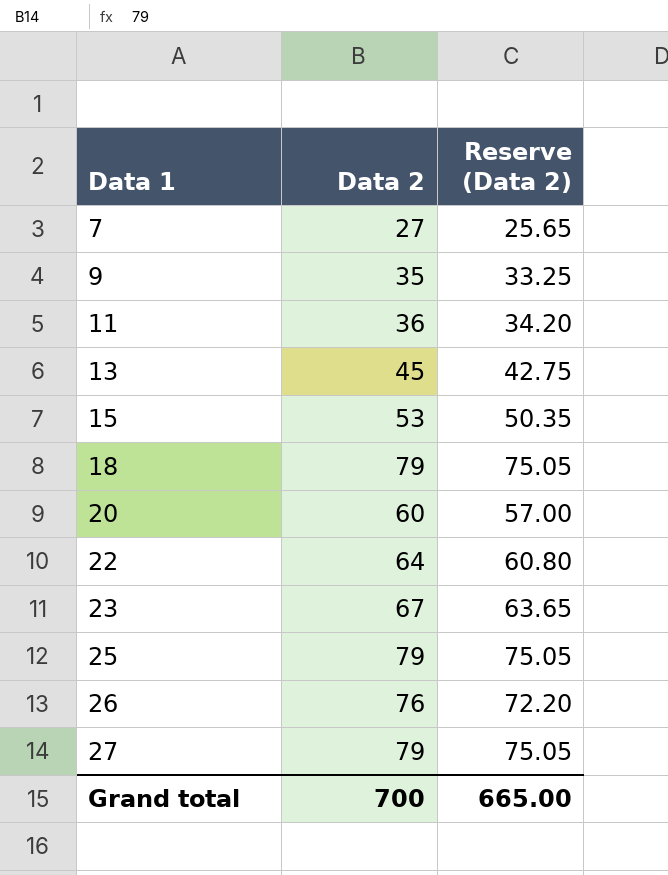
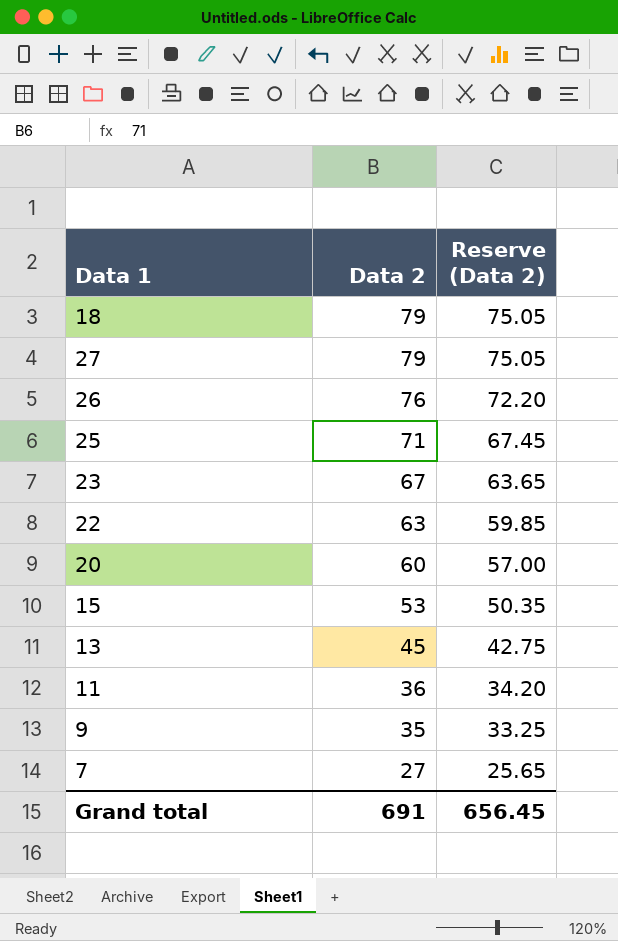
row order: Data 1 ascending -> Data 2 descending
25 | Data 2: 79 -> 71
25 | Reserve (Data 2): 75.05 -> 67.45
22 | Data 2: 64 -> 63
22 | Reserve (Data 2): 60.80 -> 59.85
Grand total | Data 2: 700 -> 691
Grand total | Reserve (Data 2): 665.00 -> 656.45

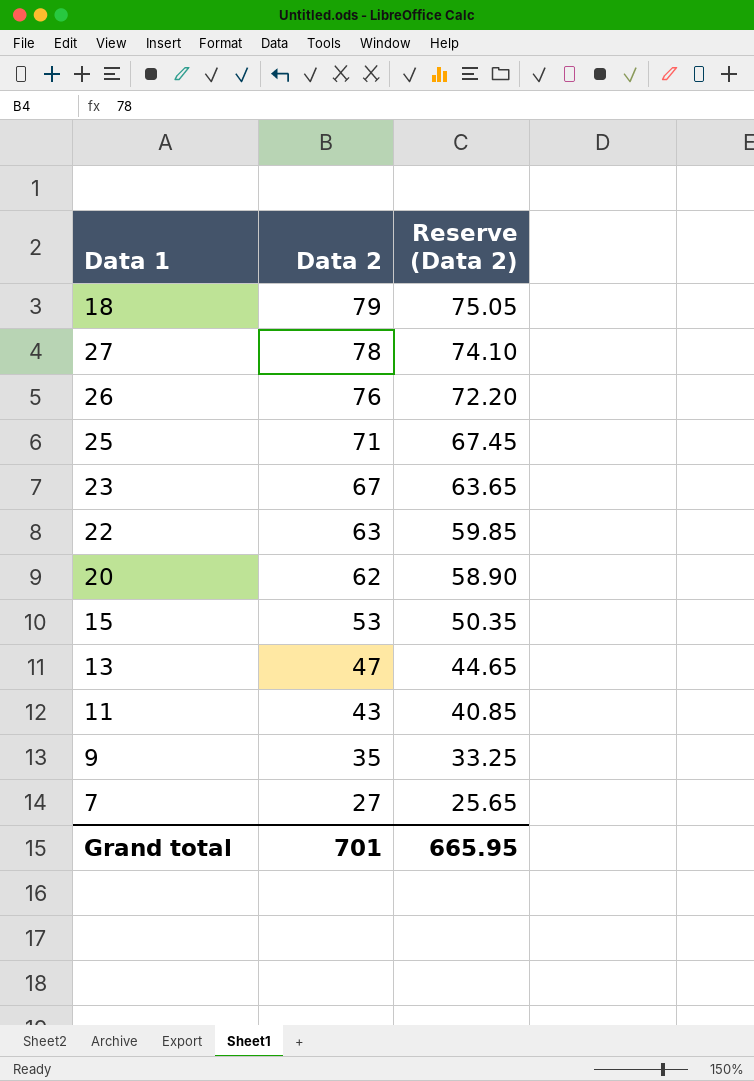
27 | Data 2: 79 -> 78
27 | Reserve (Data 2): 75.05 -> 74.10
20 | Data 2: 60 -> 62
20 | Reserve (Data 2): 57.00 -> 58.90
13 | Data 2: 45 -> 47
13 | Reserve (Data 2): 42.75 -> 44.65
11 | Data 2: 36 -> 43
11 | Reserve (Data 2): 34.20 -> 40.85
Grand total | Data 2: 691 -> 701
Grand total | Reserve (Data 2): 656.45 -> 665.95

